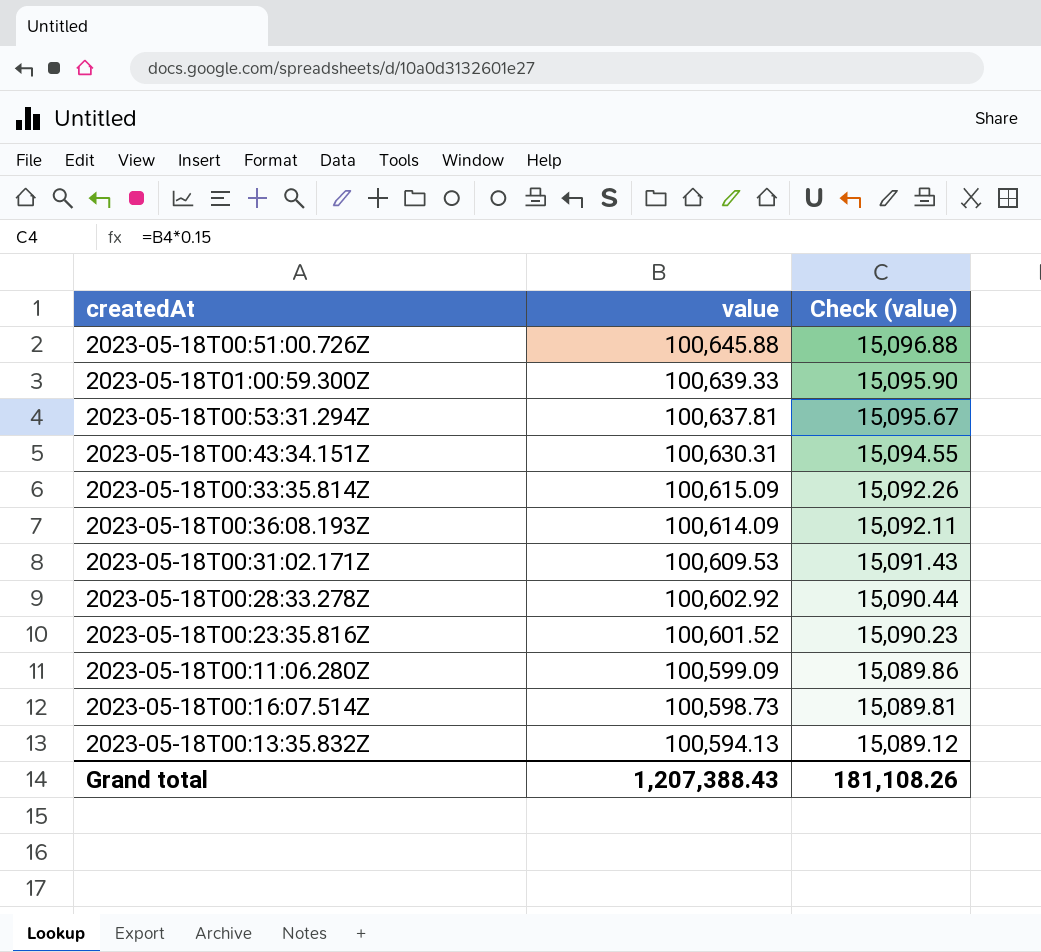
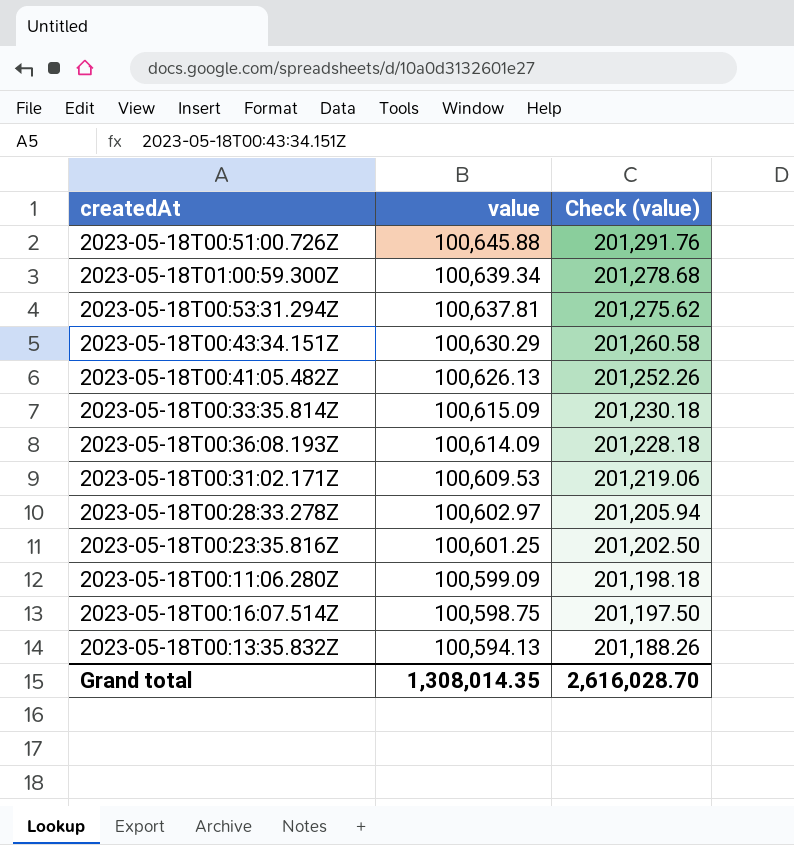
column Check (value) | formula: [value] * 0.15 -> [value] * 2
2023-05-18T01:00:59.300Z | value: 100,639.33 -> 100,639.34
2023-05-18T00:43:34.151Z | value: 100,630.31 -> 100,630.29
row 2023-05-18T00:41:05.482Z: none -> 100,626.13 | 201,252.26
2023-05-18T00:28:33.278Z | value: 100,602.92 -> 100,602.97
2023-05-18T00:23:35.816Z | value: 100,601.52 -> 100,601.25
2023-05-18T00:16:07.514Z | value: 100,598.73 -> 100,598.75
Grand total | value: 1,207,388.43 -> 1,308,014.35
Grand total | Check (value): 181,108.26 -> 2,616,028.70

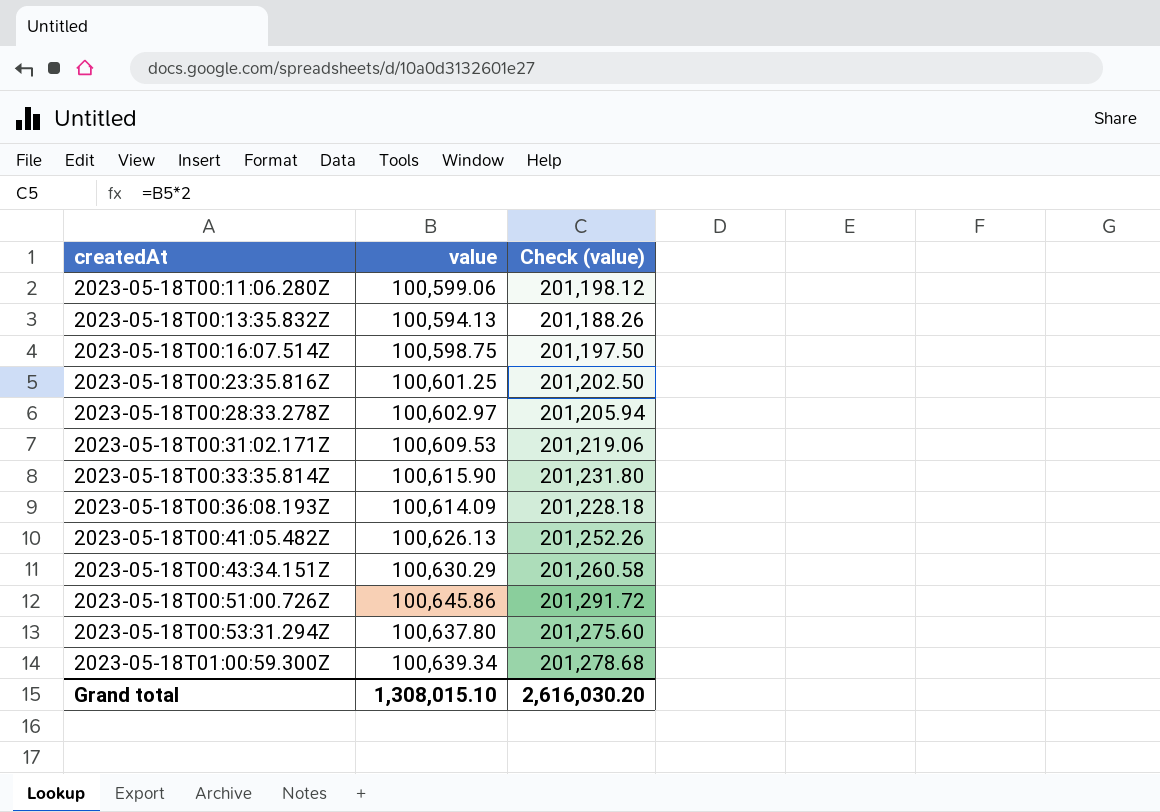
row order: value descending -> createdAt ascending
2023-05-18T00:11:06.280Z | value: 100,599.09 -> 100,599.06
2023-05-18T00:11:06.280Z | Check (value): 201,198.18 -> 201,198.12
2023-05-18T00:33:35.814Z | value: 100,615.09 -> 100,615.90
2023-05-18T00:33:35.814Z | Check (value): 201,230.18 -> 201,231.80
2023-05-18T00:51:00.726Z | value: 100,645.88 -> 100,645.86
2023-05-18T00:51:00.726Z | Check (value): 201,291.76 -> 201,291.72
2023-05-18T00:53:31.294Z | value: 100,637.81 -> 100,637.80
2023-05-18T00:53:31.294Z | Check (value): 201,275.62 -> 201,275.60
Grand total | value: 1,308,014.35 -> 1,308,015.10
Grand total | Check (value): 2,616,028.70 -> 2,616,030.20

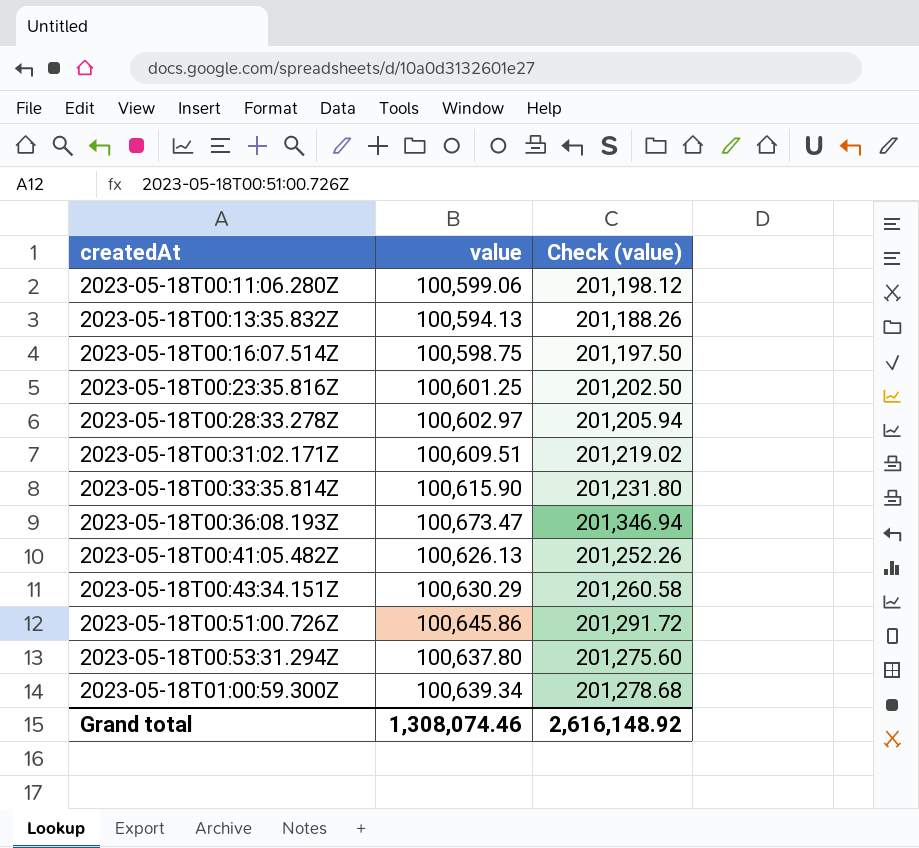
2023-05-18T00:31:02.171Z | value: 100,609.53 -> 100,609.51
2023-05-18T00:31:02.171Z | Check (value): 201,219.06 -> 201,219.02
2023-05-18T00:36:08.193Z | value: 100,614.09 -> 100,673.47
2023-05-18T00:36:08.193Z | Check (value): 201,228.18 -> 201,346.94
Grand total | value: 1,308,015.10 -> 1,308,074.46
Grand total | Check (value): 2,616,030.20 -> 2,616,148.92

